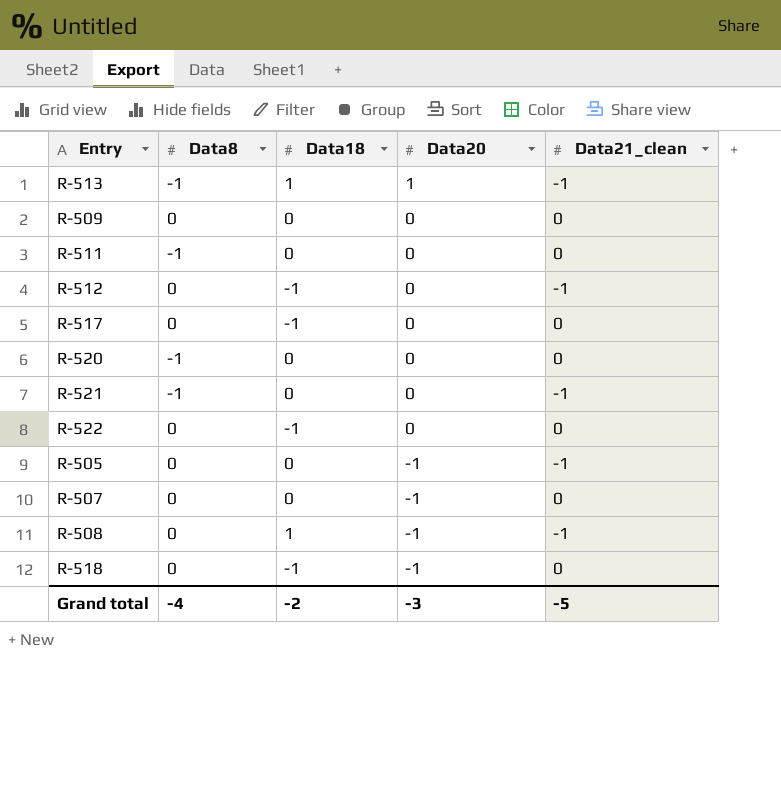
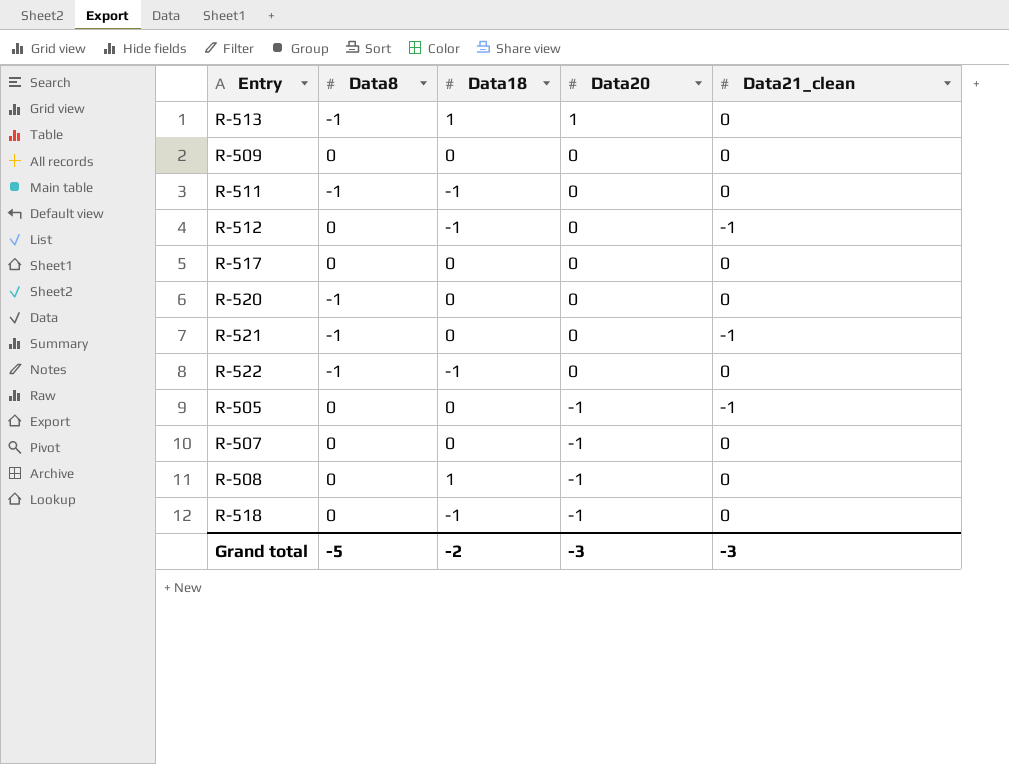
R-513 | Data21_clean: -1 -> 0
R-511 | Data18: 0 -> -1
R-517 | Data18: -1 -> 0
R-522 | Data8: 0 -> -1
R-508 | Data21_clean: -1 -> 0
Grand total | Data8: -4 -> -5
Grand total | Data21_clean: -5 -> -3

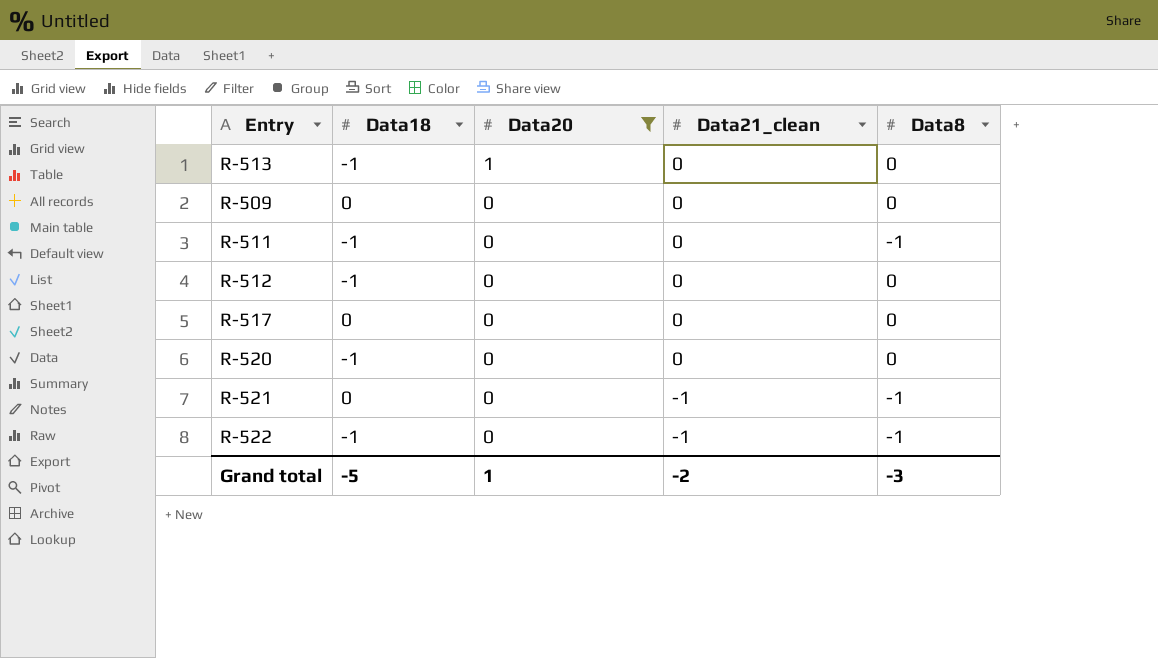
filter: none -> Data20 != -1
column Data8 | position: 2 -> 5
R-513 | Data18: 1 -> -1
R-513 | Data8: -1 -> 0
R-512 | Data21_clean: -1 -> 0
R-520 | Data18: 0 -> -1
R-520 | Data8: -1 -> 0
R-522 | Data21_clean: 0 -> -1
Grand total | Data18: -2 -> -5
Grand total | Data20: -3 -> 1
Grand total | Data21_clean: -3 -> -2
Grand total | Data8: -5 -> -3

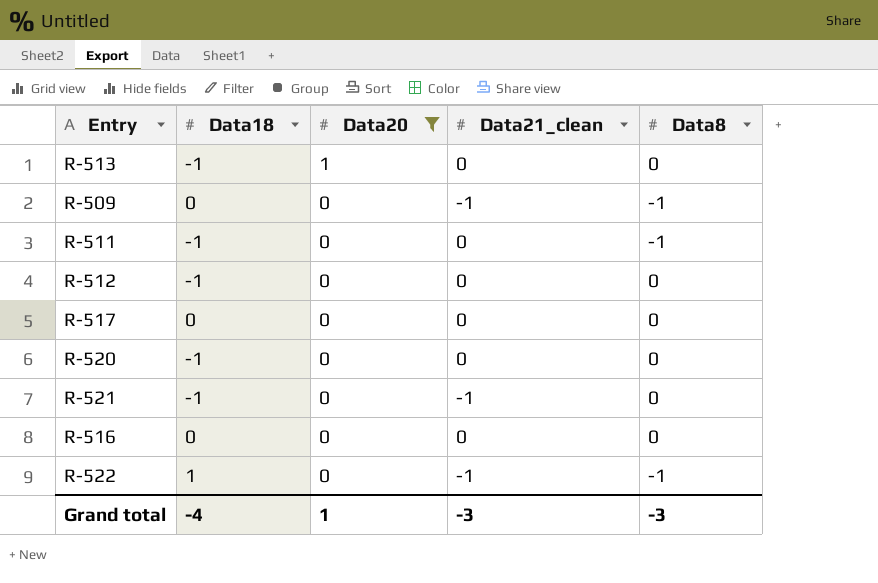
R-509 | Data21_clean: 0 -> -1
R-509 | Data8: 0 -> -1
R-521 | Data18: 0 -> -1
R-521 | Data8: -1 -> 0
row R-516: none -> 0 | 0 | 0 | 0
R-522 | Data18: -1 -> 1
Grand total | Data18: -5 -> -4
Grand total | Data21_clean: -2 -> -3

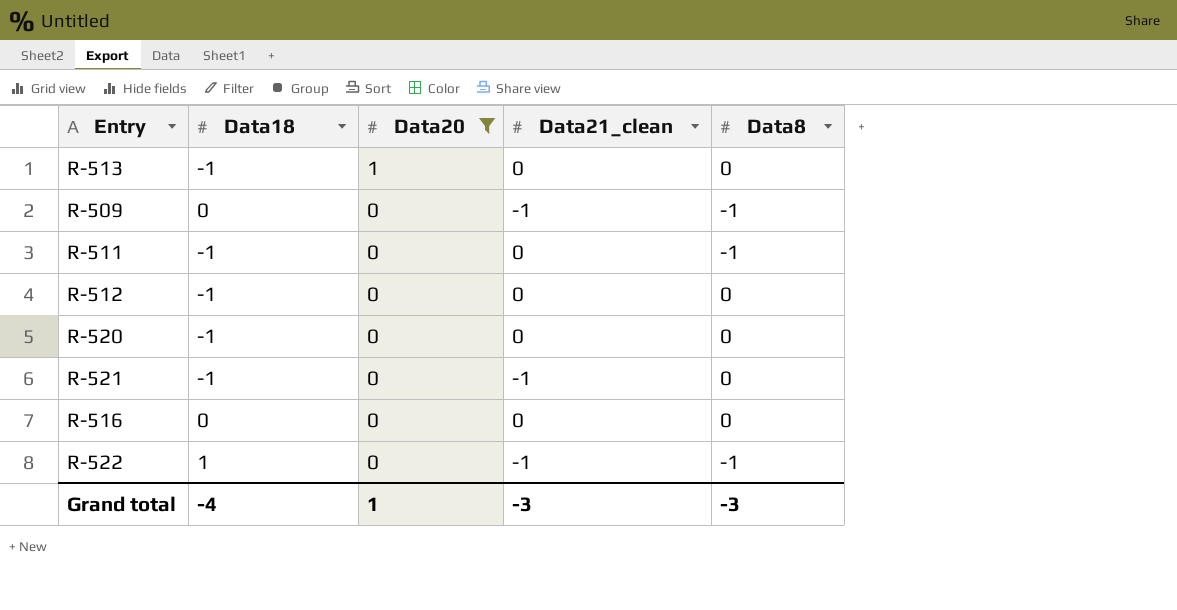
row R-517: 0 | 0 | 0 | 0 -> none

